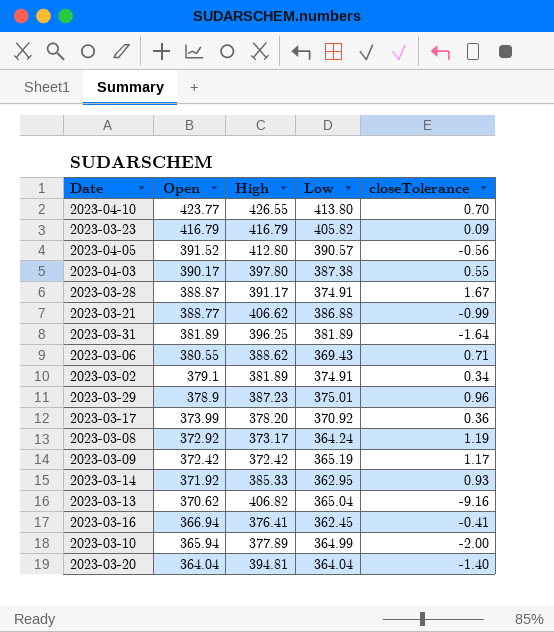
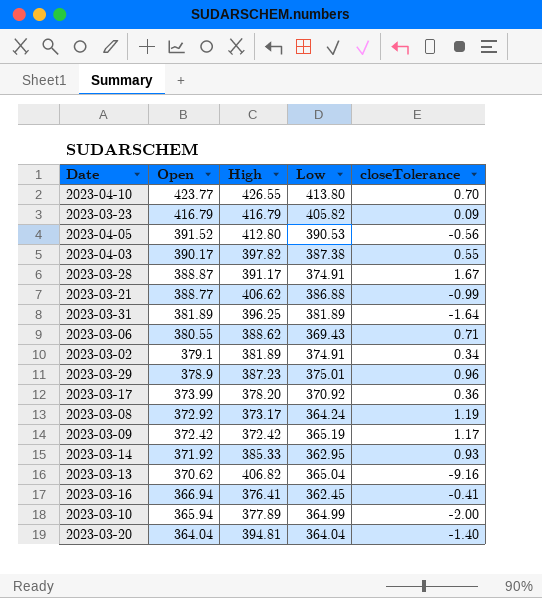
2023-04-05 | Low: 390.57 -> 390.53
2023-04-03 | High: 397.80 -> 397.82

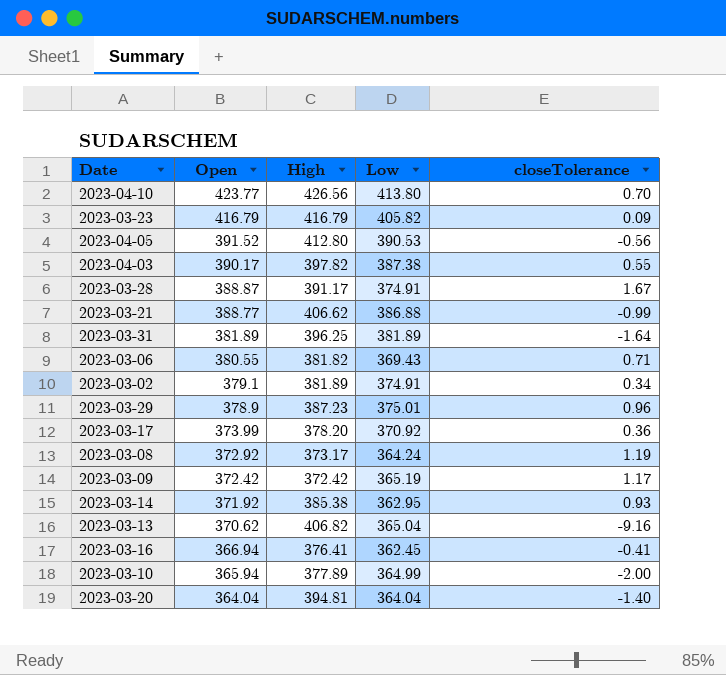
2023-04-10 | High: 426.55 -> 426.56
2023-03-06 | High: 388.62 -> 381.82
2023-03-14 | High: 385.33 -> 385.38

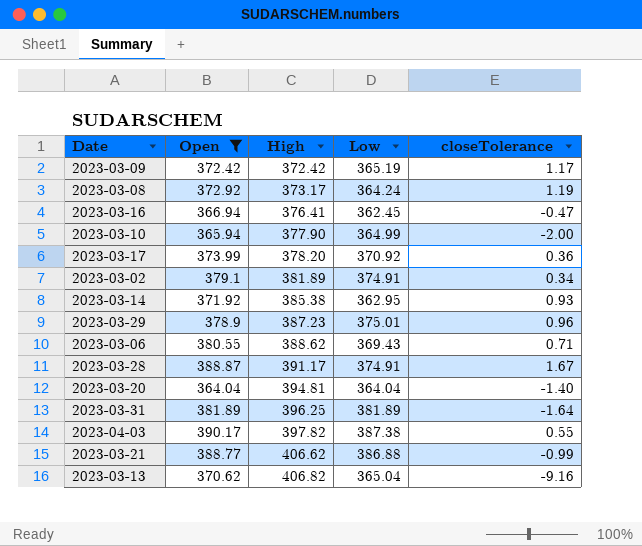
filter: none -> Open <= 390.17
row order: Open descending -> High ascending
2023-03-16 | closeTolerance: -0.41 -> -0.47
2023-03-10 | High: 377.89 -> 377.90
2023-03-06 | High: 381.82 -> 388.62

